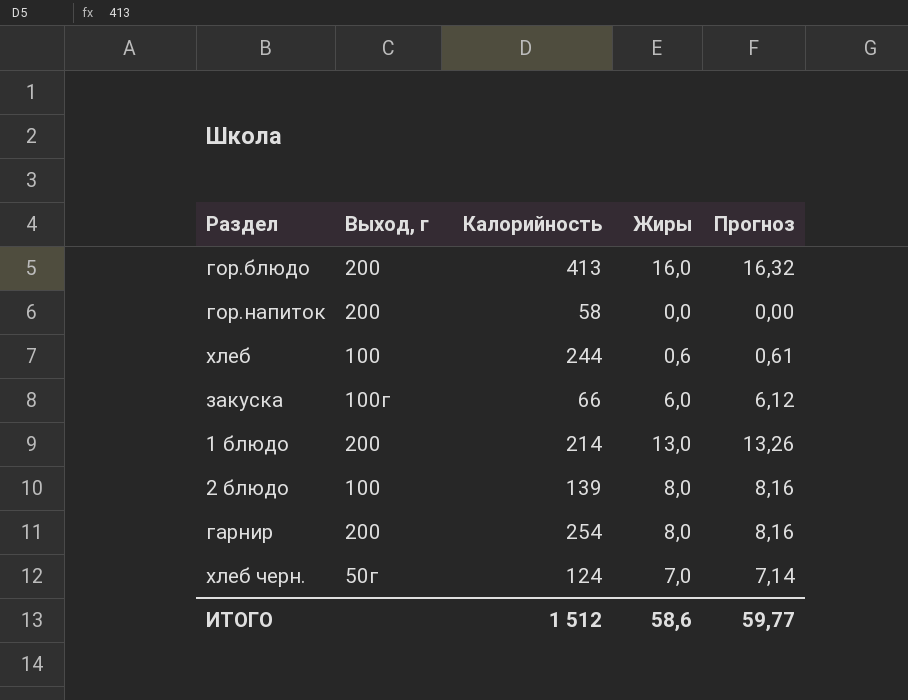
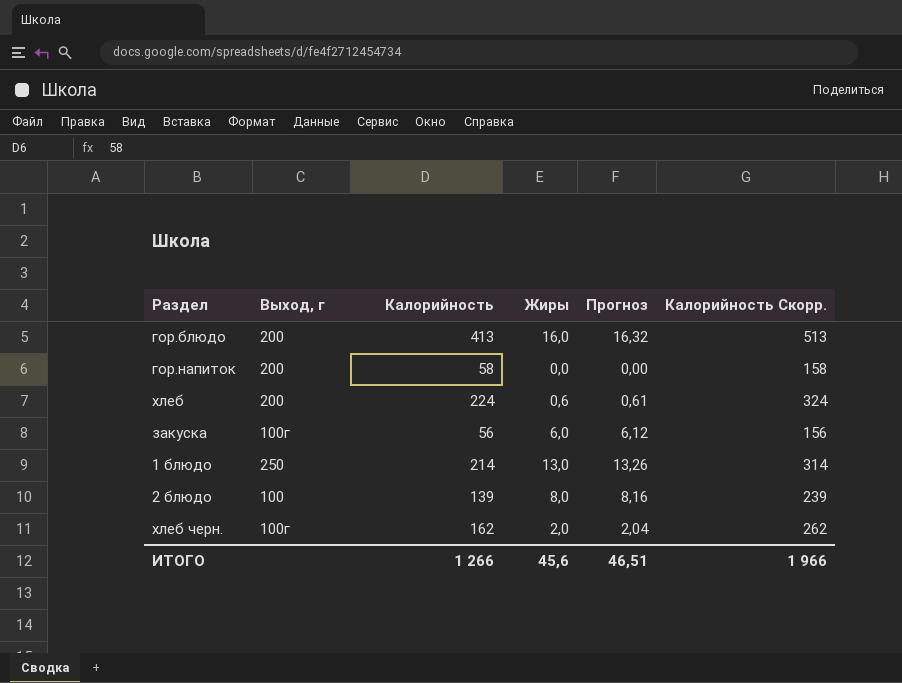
column Калорийность Скорр. | formula: none -> [Калорийность] + 100
row гарнир: 200 | 254 | 8,0 | 8,16 -> none
хлеб | Выход, г: 100 -> 200
хлеб | Калорийность: 244 -> 224
закуска | Калорийность: 66 -> 56
1 блюдо | Выход, г: 200 -> 250
хлеб черн. | Выход, г: 50г -> 100г
хлеб черн. | Калорийность: 124 -> 162
хлеб черн. | Жиры: 7,0 -> 2,0
хлеб черн. | Прогноз: 7,14 -> 2,04
ИТОГО | Калорийность: 1 512 -> 1 266
ИТОГО | Жиры: 58,6 -> 45,6
ИТОГО | Прогноз: 59,77 -> 46,51

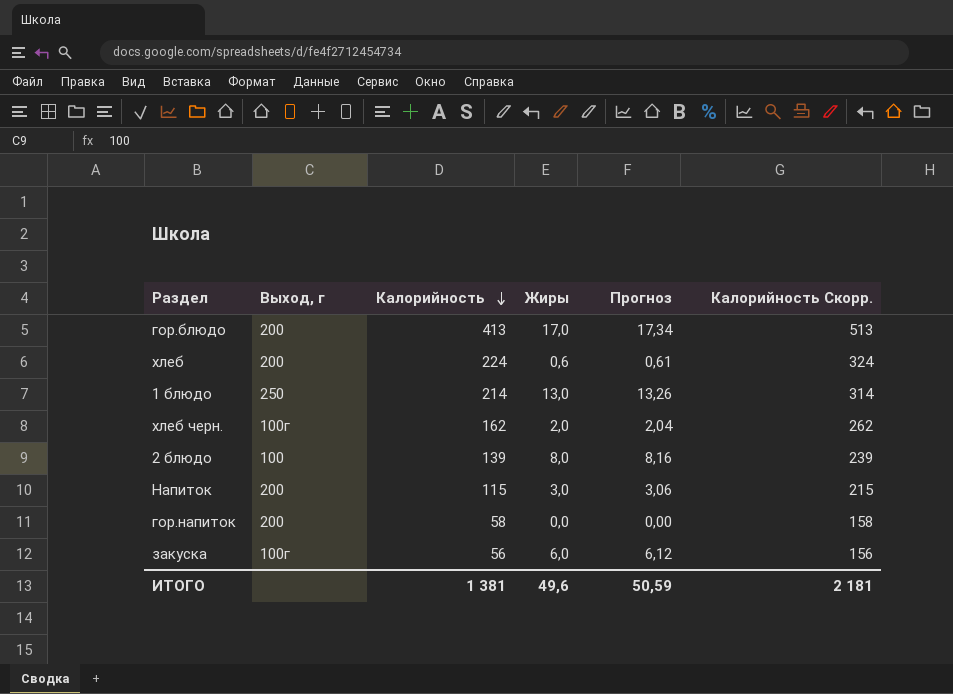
row order: none -> Калорийность descending
гор.блюдо | Жиры: 16,0 -> 17,0
гор.блюдо | Прогноз: 16,32 -> 17,34
row Напиток: none -> 200 | 115 | 3,0 | 3,06 | 215
ИТОГО | Калорийность: 1 266 -> 1 381
ИТОГО | Жиры: 45,6 -> 49,6
ИТОГО | Прогноз: 46,51 -> 50,59
ИТОГО | Калорийность Скорр.: 1 966 -> 2 181

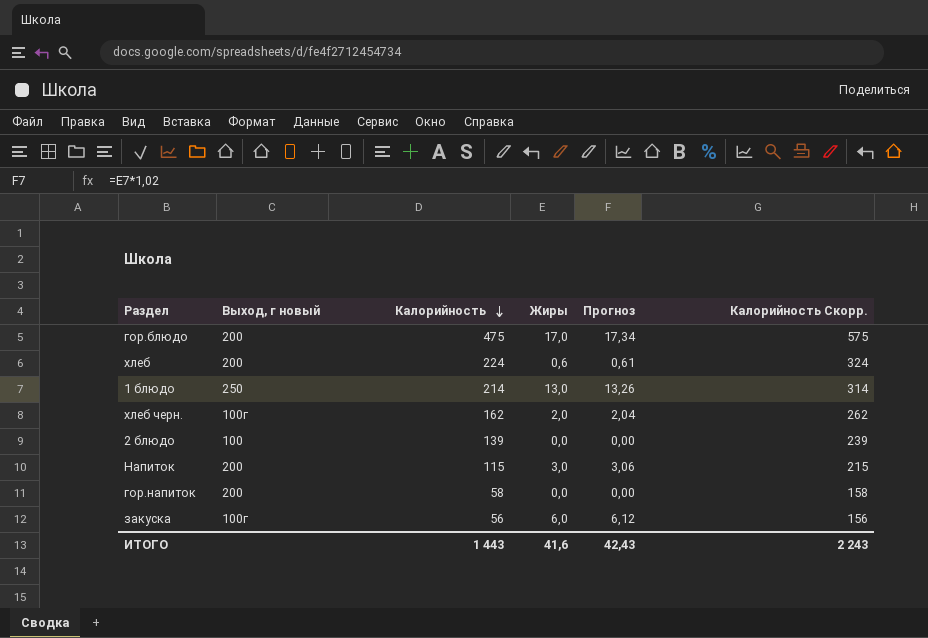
column name: Выход, г -> Выход, г новый
гор.блюдо | Калорийность: 413 -> 475
гор.блюдо | Калорийность Скорр.: 513 -> 575
2 блюдо | Жиры: 8,0 -> 0,0
2 блюдо | Прогноз: 8,16 -> 0,00
ИТОГО | Калорийность: 1 381 -> 1 443
ИТОГО | Жиры: 49,6 -> 41,6
ИТОГО | Прогноз: 50,59 -> 42,43
ИТОГО | Калорийность Скорр.: 2 181 -> 2 243

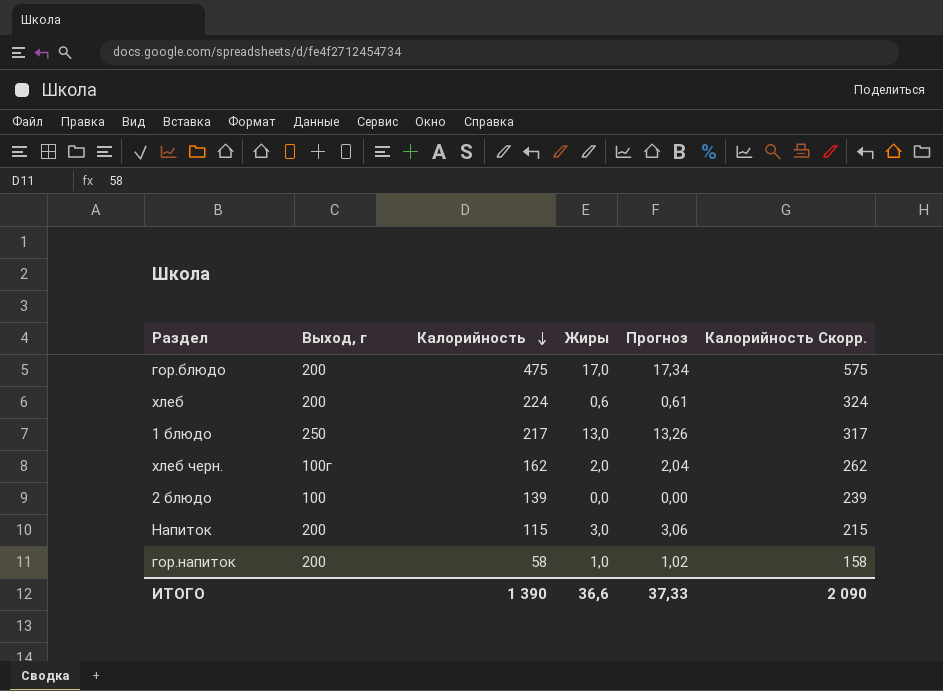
column name: Выход, г новый -> Выход, г
row закуска: 100г | 56 | 6,0 | 6,12 | 156 -> none
1 блюдо | Калорийность: 214 -> 217
1 блюдо | Калорийность Скорр.: 314 -> 317
гор.напиток | Жиры: 0,0 -> 1,0
гор.напиток | Прогноз: 0,00 -> 1,02
ИТОГО | Калорийность: 1 443 -> 1 390
ИТОГО | Жиры: 41,6 -> 36,6
ИТОГО | Прогноз: 42,43 -> 37,33
ИТОГО | Калорийность Скорр.: 2 243 -> 2 090

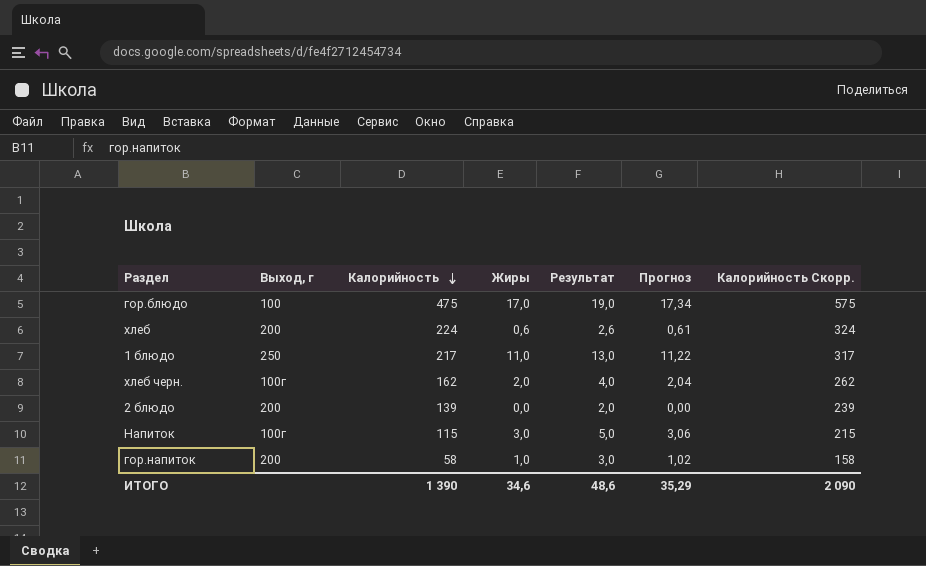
column Результат | formula: none -> [Жиры] + 2
гор.блюдо | Выход, г: 200 -> 100
1 блюдо | Жиры: 13,0 -> 11,0
1 блюдо | Прогноз: 13,26 -> 11,22
2 блюдо | Выход, г: 100 -> 200
Напиток | Выход, г: 200 -> 100г
ИТОГО | Жиры: 36,6 -> 34,6
ИТОГО | Прогноз: 37,33 -> 35,29

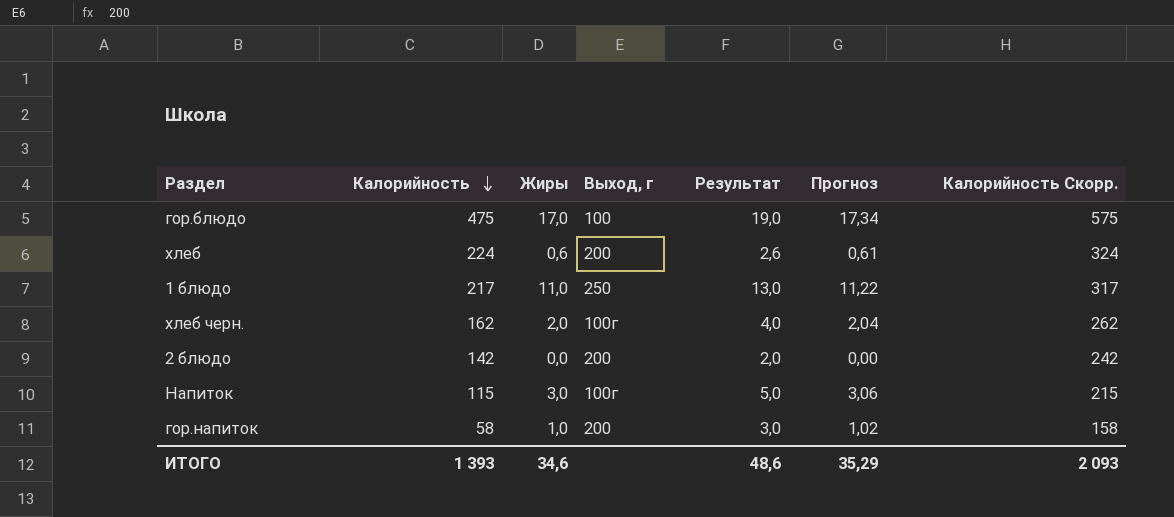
column Выход, г | position: 2 -> 4
2 блюдо | Калорийность: 139 -> 142
2 блюдо | Калорийность Скорр.: 239 -> 242
ИТОГО | Калорийность: 1 390 -> 1 393
ИТОГО | Калорийность Скорр.: 2 090 -> 2 093

